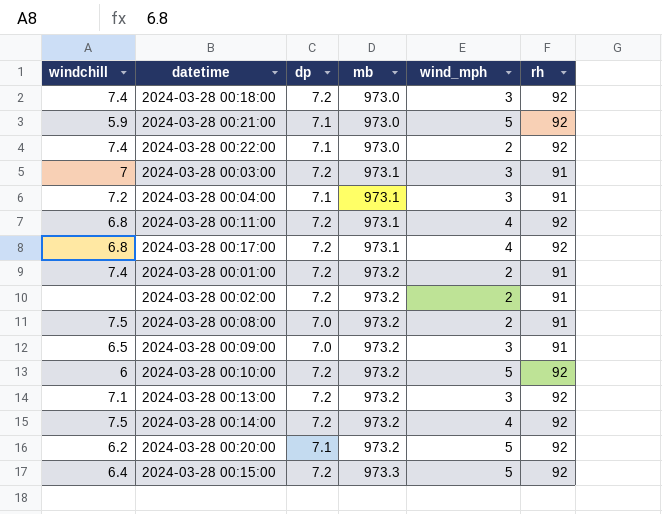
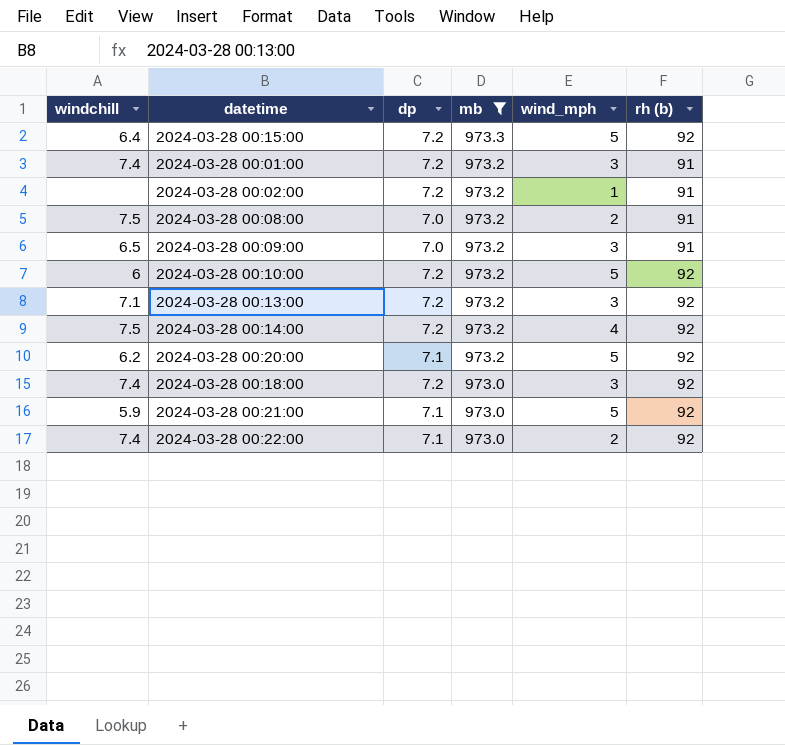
filter: none -> mb != 973.1
row order: mb ascending -> mb descending
column name: rh -> rh (b)
2024-03-28 00:01:00 | wind_mph: 2 -> 3
2024-03-28 00:02:00 | wind_mph: 2 -> 1

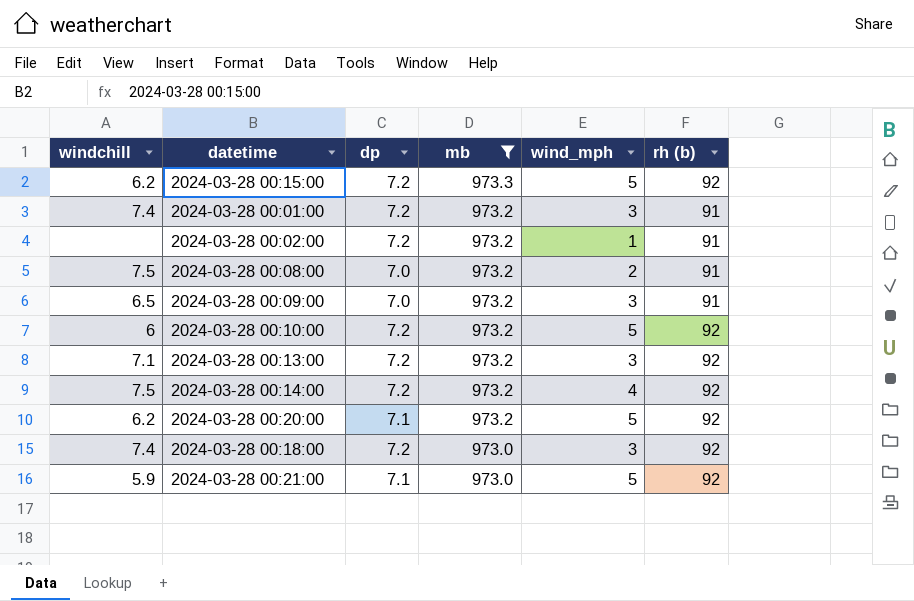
row 2024-03-28 00:22:00: 7.4 | 7.1 | 973.0 | 2 | 92 -> none
2024-03-28 00:15:00 | windchill: 6.4 -> 6.2

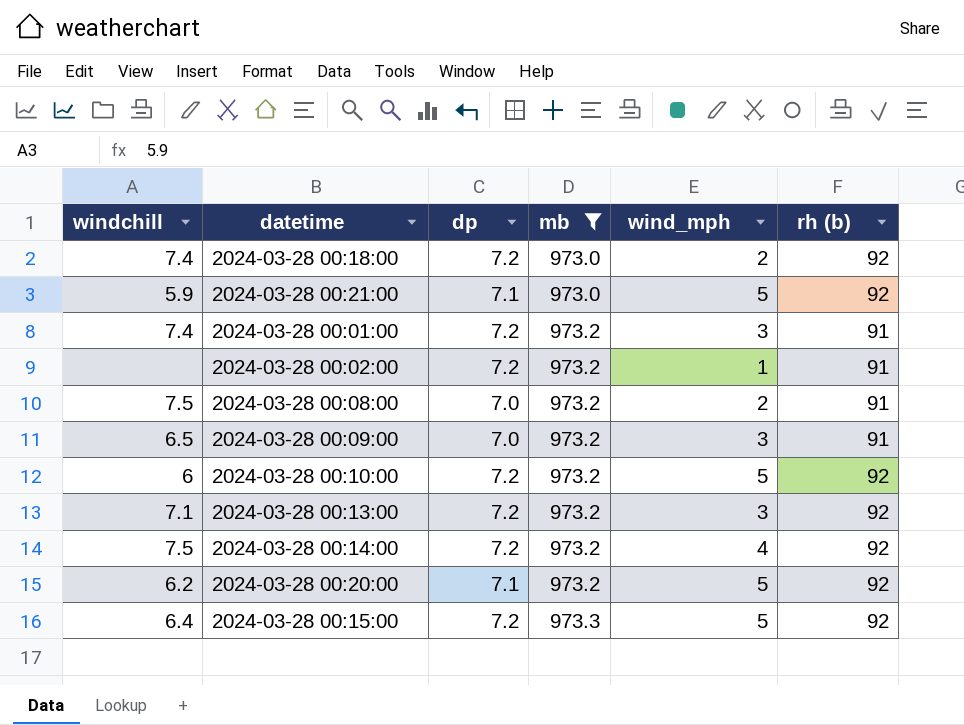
row order: mb descending -> mb ascending
2024-03-28 00:18:00 | wind_mph: 3 -> 2
2024-03-28 00:15:00 | windchill: 6.2 -> 6.4

